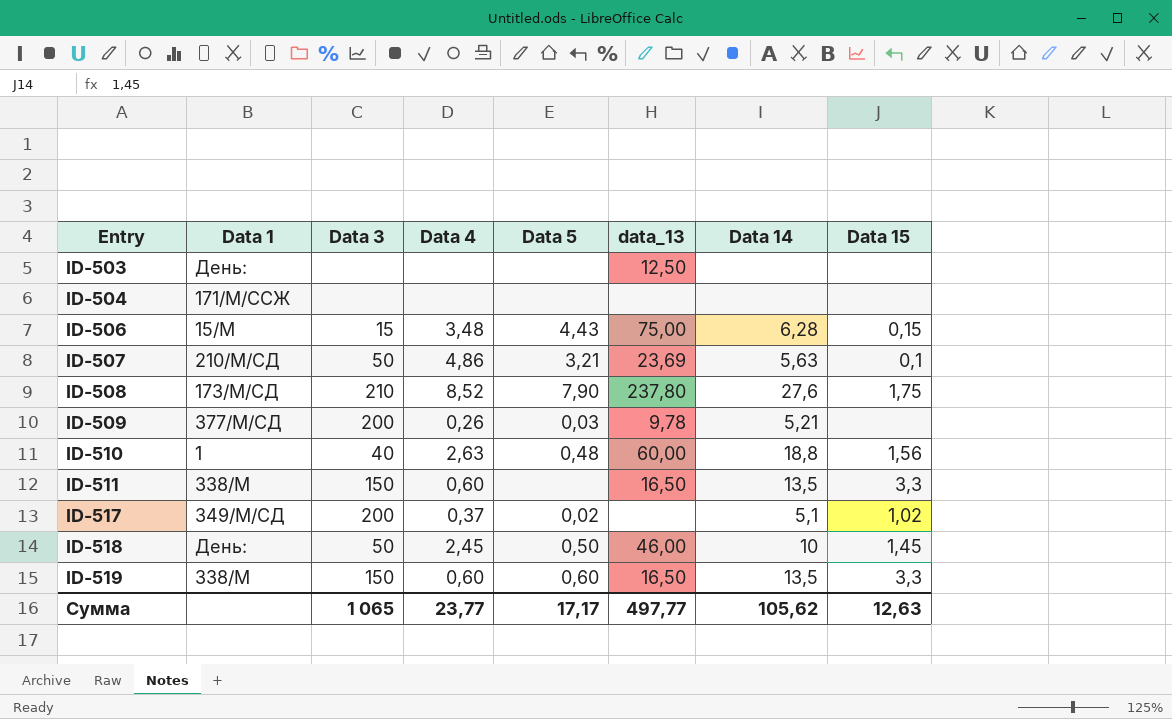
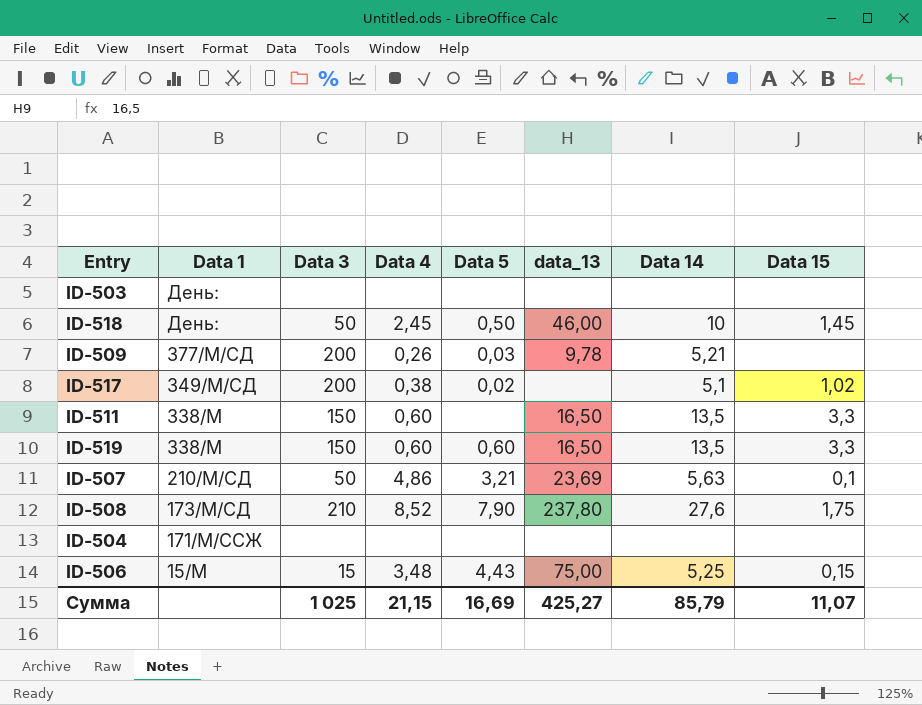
row order: Entry ascending -> Data 1 descending
row ID-510: 1 | 40 | 2,63 | 0,48 | 60,00 | 18,8 | 1,56 -> none
ID-503 | data_13: 12,50 -> none
ID-517 | Data 4: 0,37 -> 0,38
ID-506 | Data 14: 6,28 -> 5,25
Сумма | Data 3: 1 065 -> 1 025
Сумма | Data 4: 23,77 -> 21,15
Сумма | Data 5: 17,17 -> 16,69
Сумма | data_13: 497,77 -> 425,27
Сумма | Data 14: 105,62 -> 85,79
Сумма | Data 15: 12,63 -> 11,07

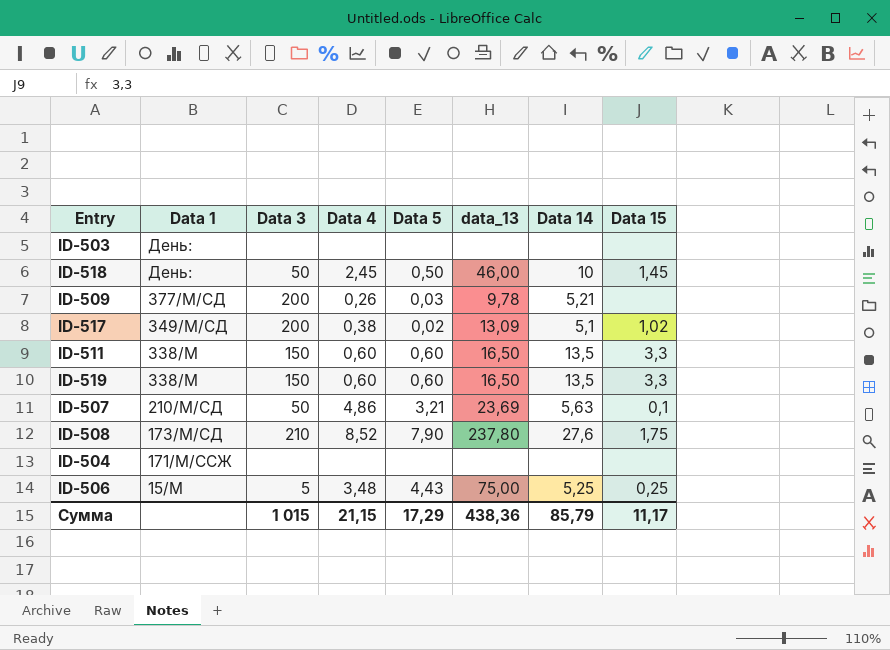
ID-517 | data_13: none -> 13,09
ID-511 | Data 5: none -> 0,60
ID-506 | Data 3: 15 -> 5
ID-506 | Data 15: 0,15 -> 0,25
Сумма | Data 3: 1 025 -> 1 015
Сумма | Data 5: 16,69 -> 17,29
Сумма | data_13: 425,27 -> 438,36
Сумма | Data 15: 11,07 -> 11,17

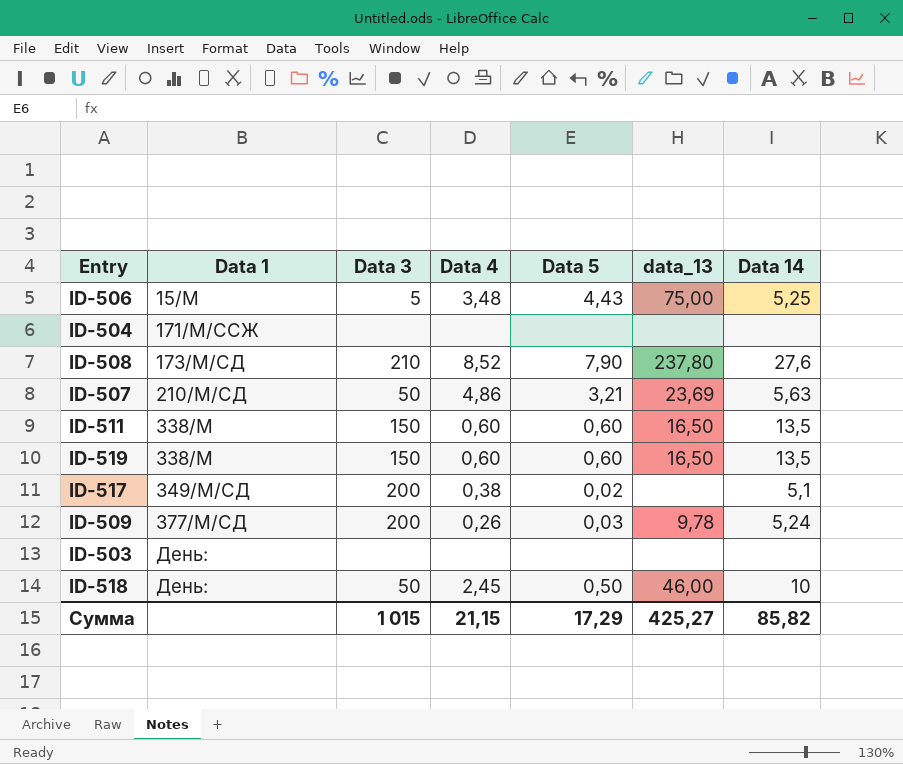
row order: Data 1 descending -> Data 1 ascending
column Data 15 | position: 8 -> none
ID-517 | data_13: 13,09 -> none
ID-509 | Data 14: 5,21 -> 5,24
Сумма | data_13: 438,36 -> 425,27
Сумма | Data 14: 85,79 -> 85,82

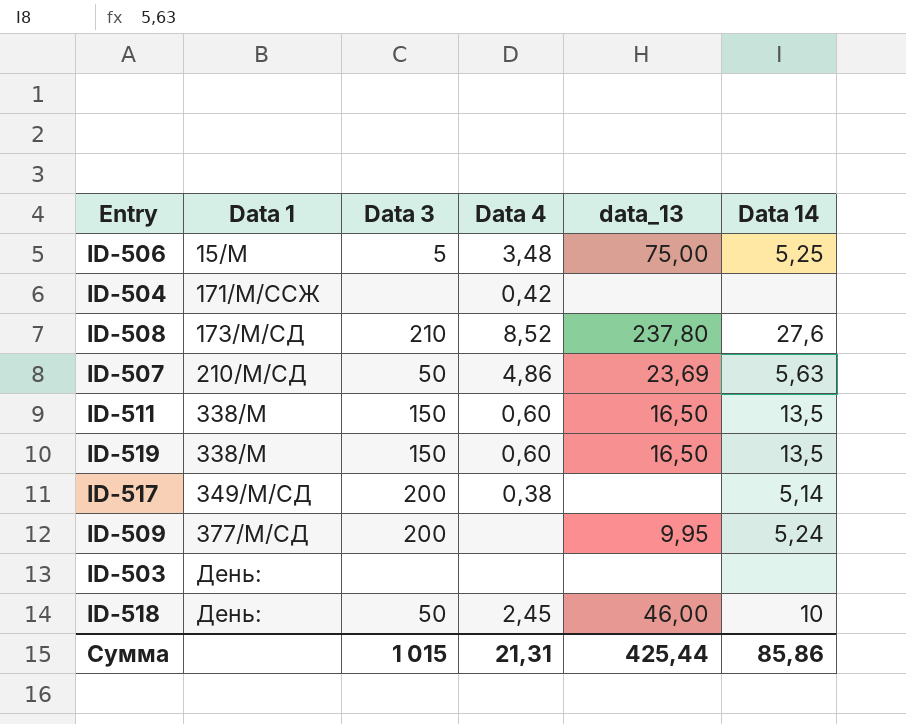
column Data 5 | position: 5 -> none
ID-504 | Data 4: none -> 0,42
ID-517 | Data 14: 5,1 -> 5,14
ID-509 | Data 4: 0,26 -> none
ID-509 | data_13: 9,78 -> 9,95
Сумма | Data 4: 21,15 -> 21,31
Сумма | data_13: 425,27 -> 425,44
Сумма | Data 14: 85,82 -> 85,86

